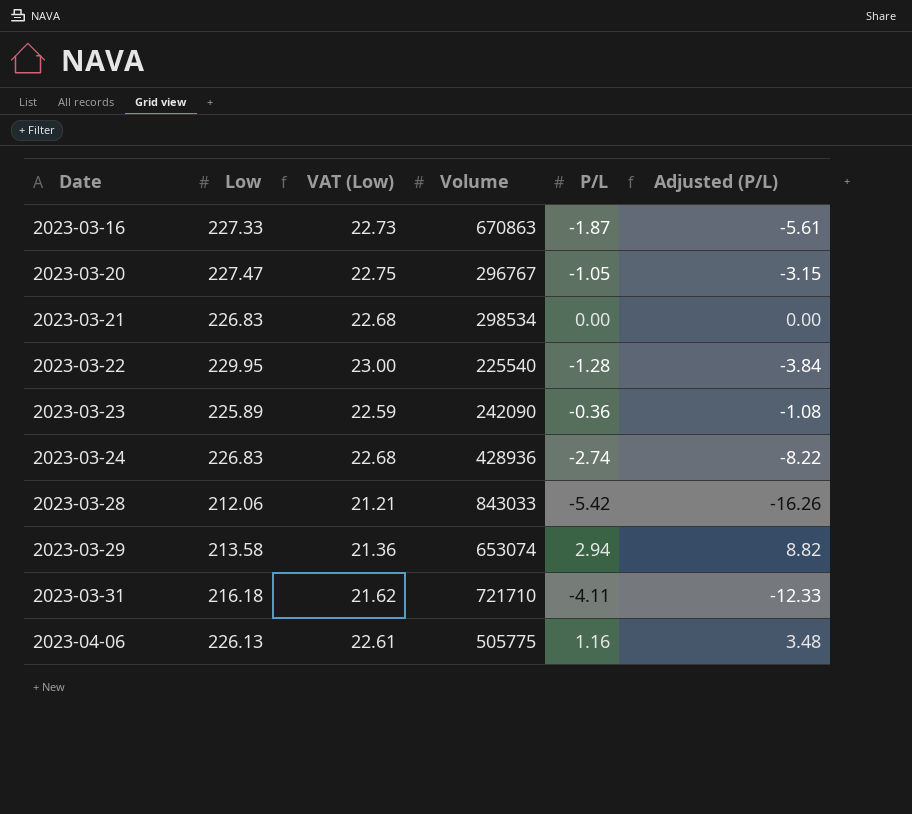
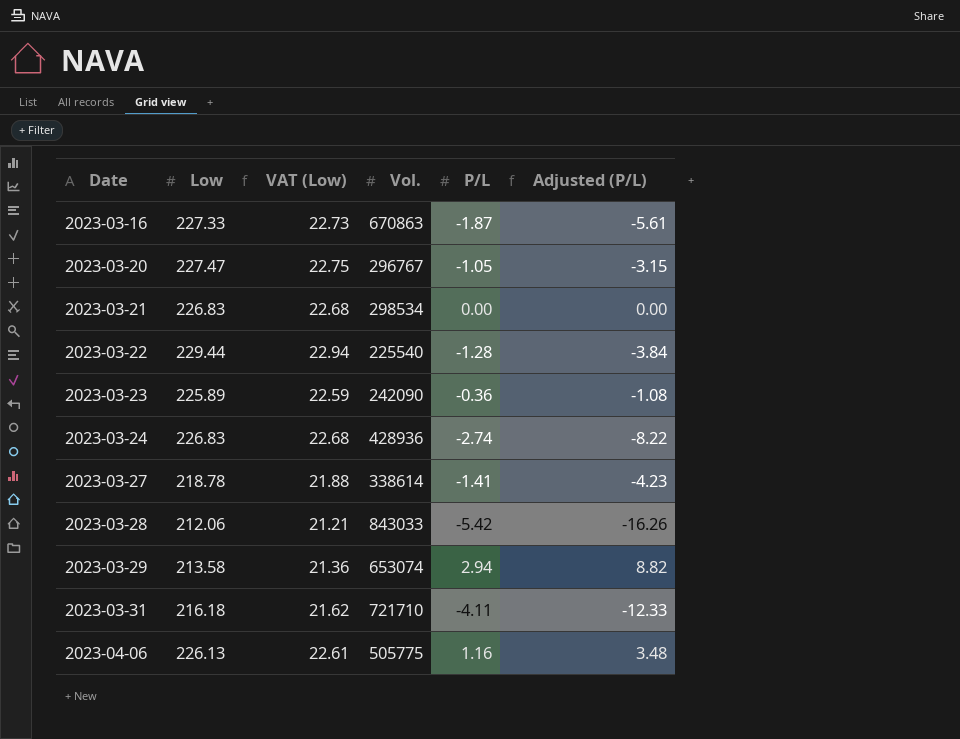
column name: Volume -> Vol.
2023-03-22 | Low: 229.95 -> 229.44
2023-03-22 | VAT (Low): 23.00 -> 22.94
row 2023-03-27: none -> 218.78 | 21.88 | 338614 | -1.41 | -4.23

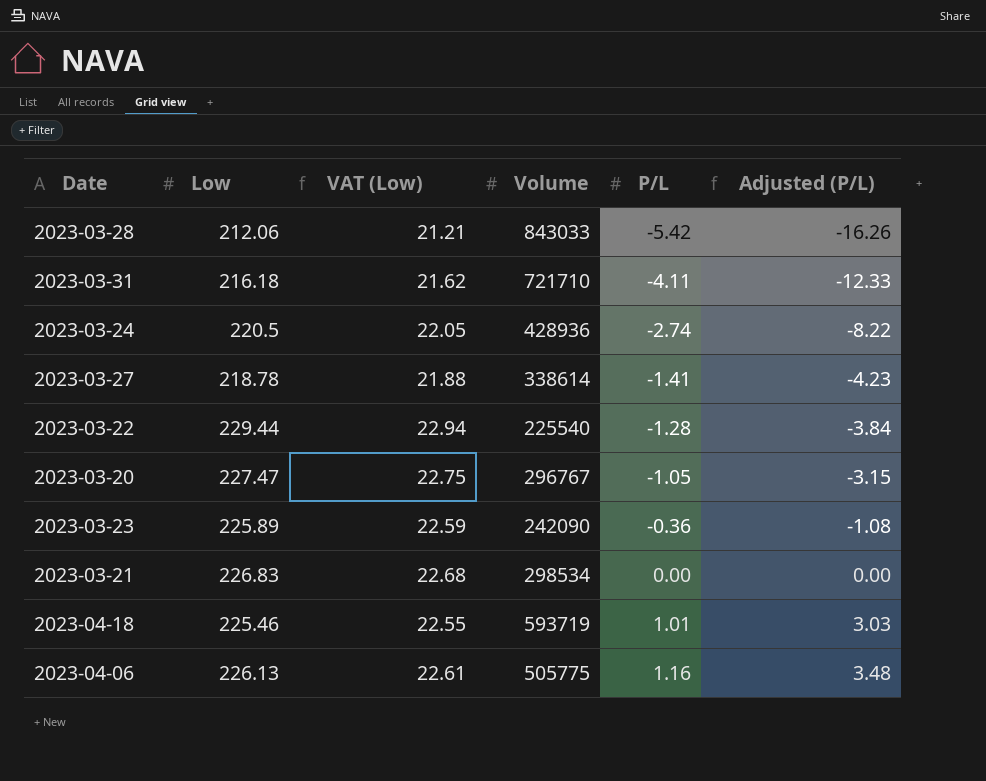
row order: Date ascending -> P/L ascending
column name: Vol. -> Volume
row 2023-03-16: 227.33 | 22.73 | 670863 | -1.87 | -5.61 -> none
row 2023-03-29: 213.58 | 21.36 | 653074 | 2.94 | 8.82 -> none
2023-03-24 | Low: 226.83 -> 220.5
2023-03-24 | VAT (Low): 22.68 -> 22.05
row 2023-04-18: none -> 225.46 | 22.55 | 593719 | 1.01 | 3.03

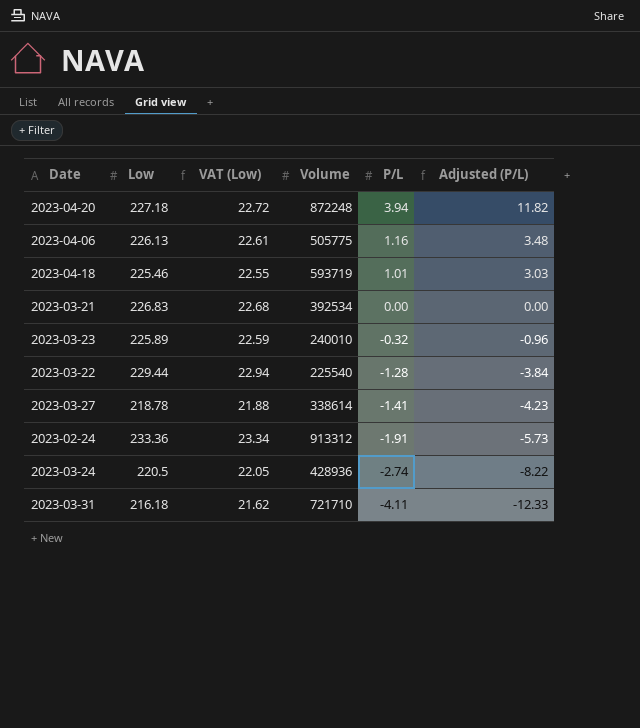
row order: P/L ascending -> P/L descending
row 2023-03-28: 212.06 | 21.21 | 843033 | -5.42 | -16.26 -> none
row 2023-03-20: 227.47 | 22.75 | 296767 | -1.05 | -3.15 -> none
row 2023-04-20: none -> 227.18 | 22.72 | 872248 | 3.94 | 11.82
2023-03-21 | Volume: 298534 -> 392534
2023-03-23 | Volume: 242090 -> 240010
2023-03-23 | P/L: -0.36 -> -0.32
2023-03-23 | Adjusted (P/L): -1.08 -> -0.96
row 2023-02-24: none -> 233.36 | 23.34 | 913312 | -1.91 | -5.73

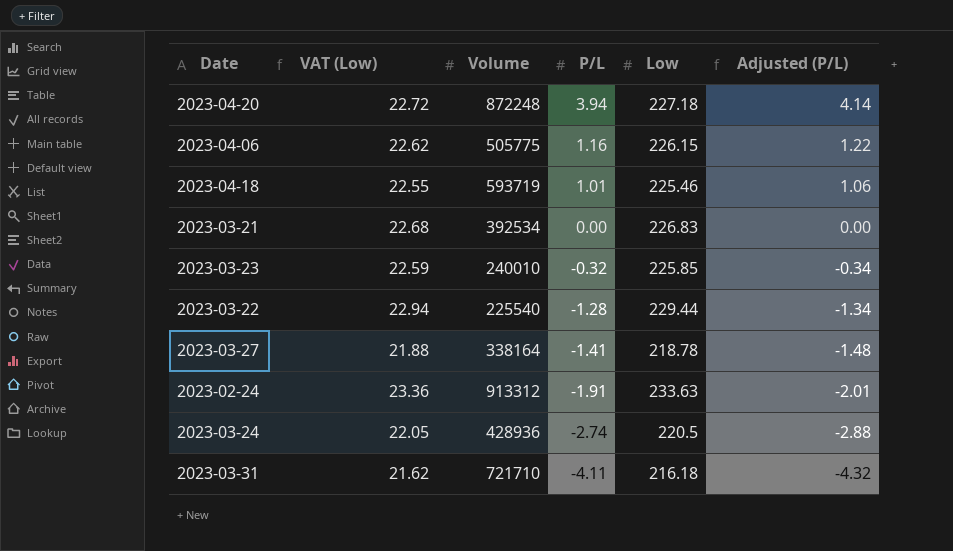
column Low | position: 2 -> 5
column Adjusted (P/L) | formula: [P/L] * 3 -> [P/L] * 1.05
2023-04-06 | VAT (Low): 22.61 -> 22.62
2023-04-06 | Low: 226.13 -> 226.15
2023-03-23 | Low: 225.89 -> 225.85
2023-03-27 | Volume: 338614 -> 338164
2023-02-24 | VAT (Low): 23.34 -> 23.36
2023-02-24 | Low: 233.36 -> 233.63

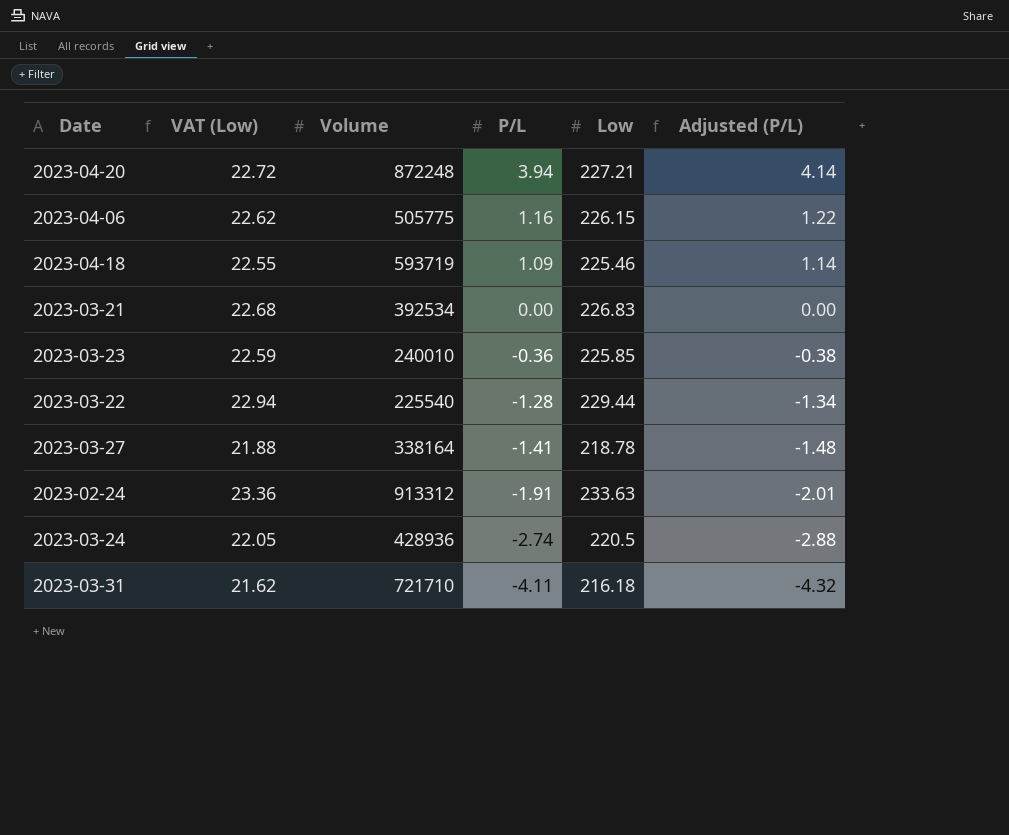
2023-04-20 | Low: 227.18 -> 227.21
2023-04-18 | P/L: 1.01 -> 1.09
2023-04-18 | Adjusted (P/L): 1.06 -> 1.14
2023-03-23 | P/L: -0.32 -> -0.36
2023-03-23 | Adjusted (P/L): -0.34 -> -0.38

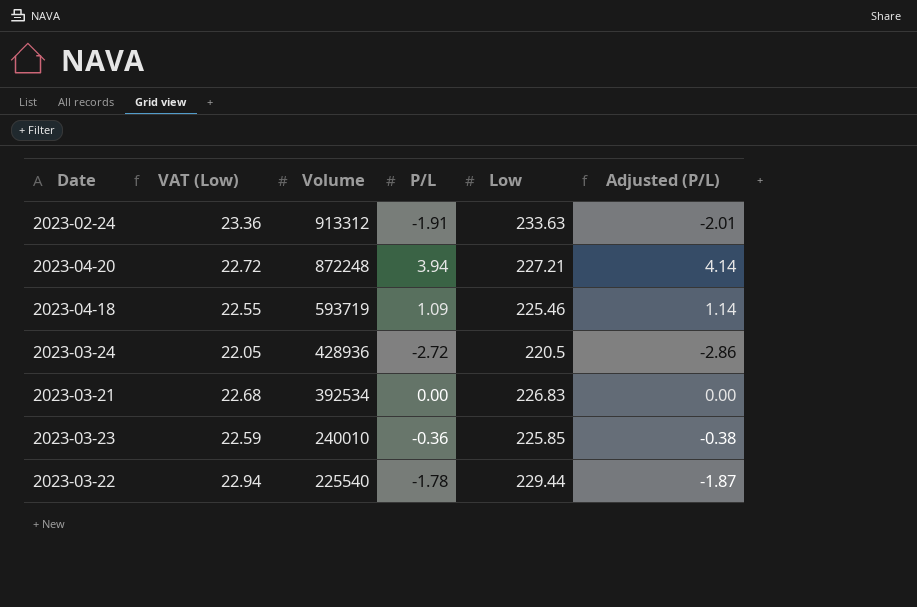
row order: P/L descending -> Volume descending
row 2023-04-06: 22.62 | 505775 | 1.16 | 226.15 | 1.22 -> none
row 2023-03-27: 21.88 | 338164 | -1.41 | 218.78 | -1.48 -> none
row 2023-03-31: 21.62 | 721710 | -4.11 | 216.18 | -4.32 -> none
2023-03-24 | P/L: -2.74 -> -2.72
2023-03-24 | Adjusted (P/L): -2.88 -> -2.86
2023-03-22 | P/L: -1.28 -> -1.78
2023-03-22 | Adjusted (P/L): -1.34 -> -1.87

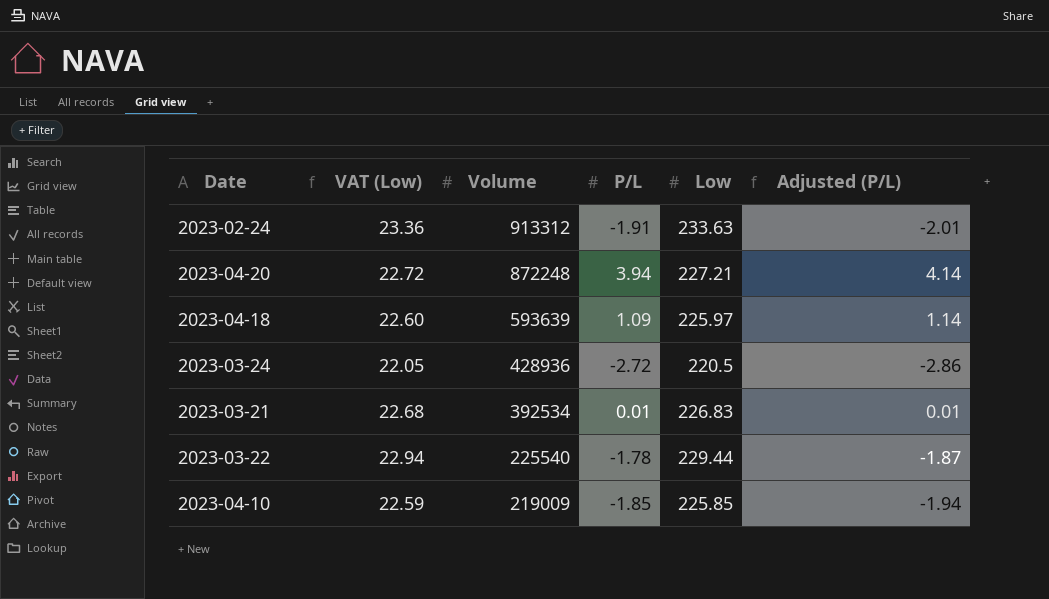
row 2023-03-23: 22.59 | 240010 | -0.36 | 225.85 | -0.38 -> none
2023-04-18 | VAT (Low): 22.55 -> 22.60
2023-04-18 | Volume: 593719 -> 593639
2023-04-18 | Low: 225.46 -> 225.97
2023-03-21 | P/L: 0.00 -> 0.01
2023-03-21 | Adjusted (P/L): 0.00 -> 0.01
row 2023-04-10: none -> 22.59 | 219009 | -1.85 | 225.85 | -1.94

